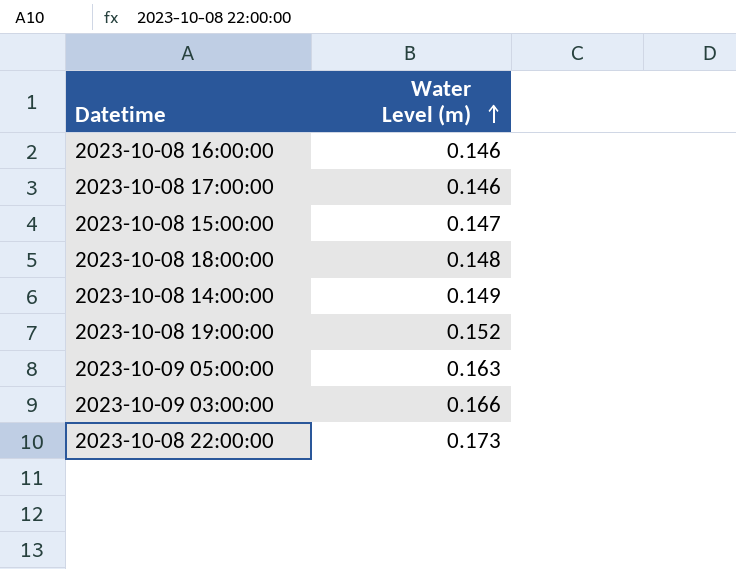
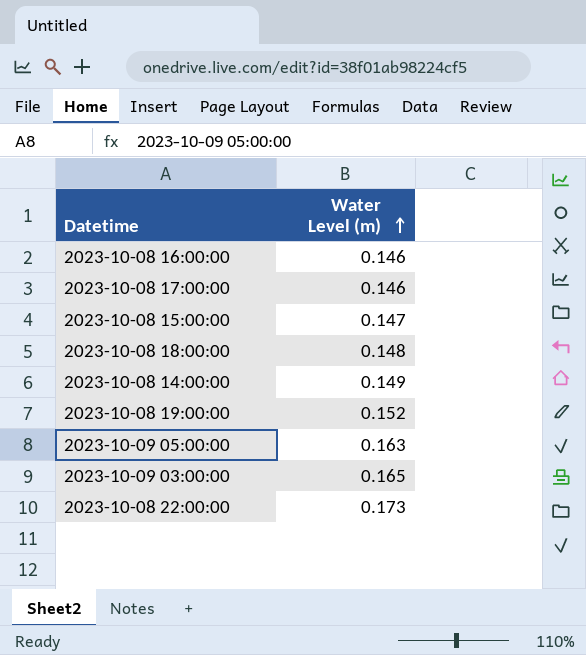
2023-10-09 03:00:00 | Water Level (m): 0.166 -> 0.165

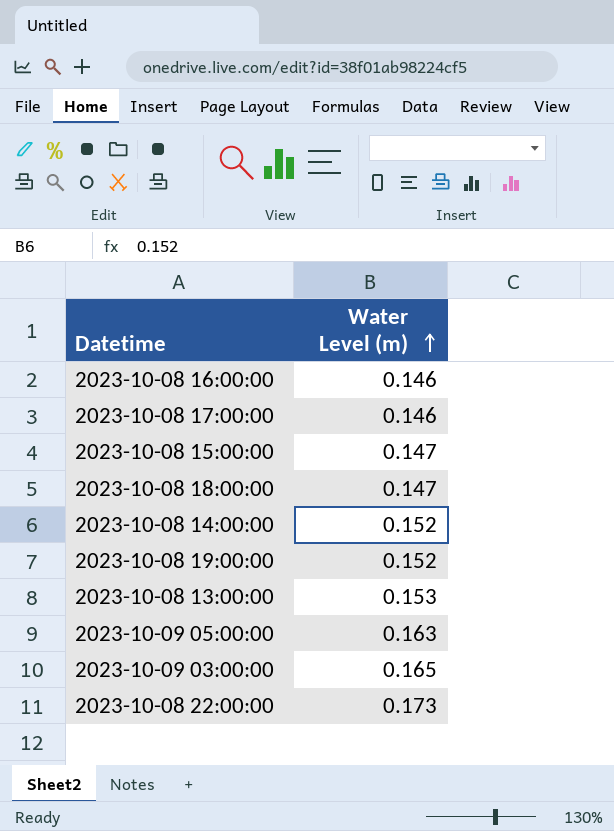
2023-10-08 18:00:00 | Water Level (m): 0.148 -> 0.147
2023-10-08 14:00:00 | Water Level (m): 0.149 -> 0.152
row 2023-10-08 13:00:00: none -> 0.153

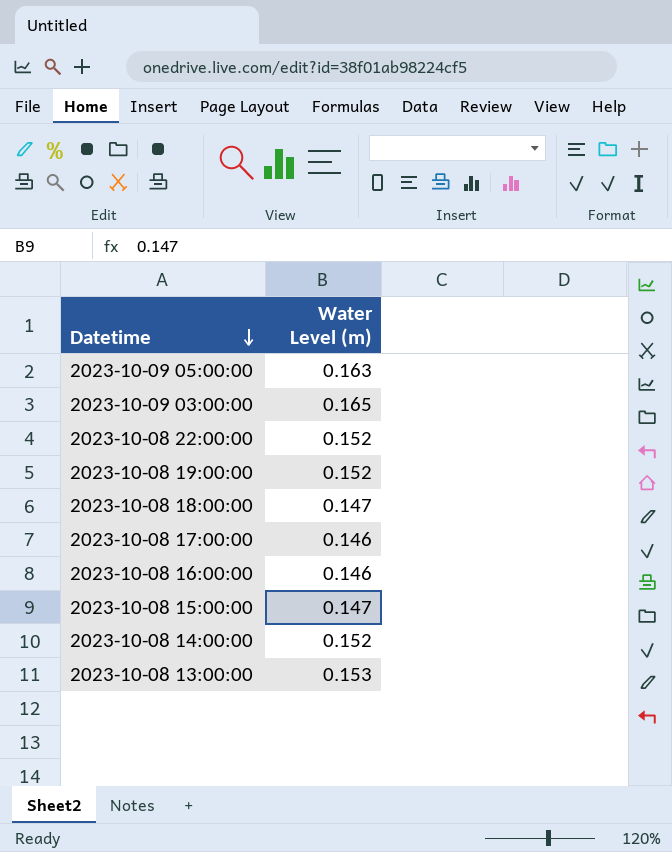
row order: Water Level (m) ascending -> Datetime descending
2023-10-08 22:00:00 | Water Level (m): 0.173 -> 0.152

